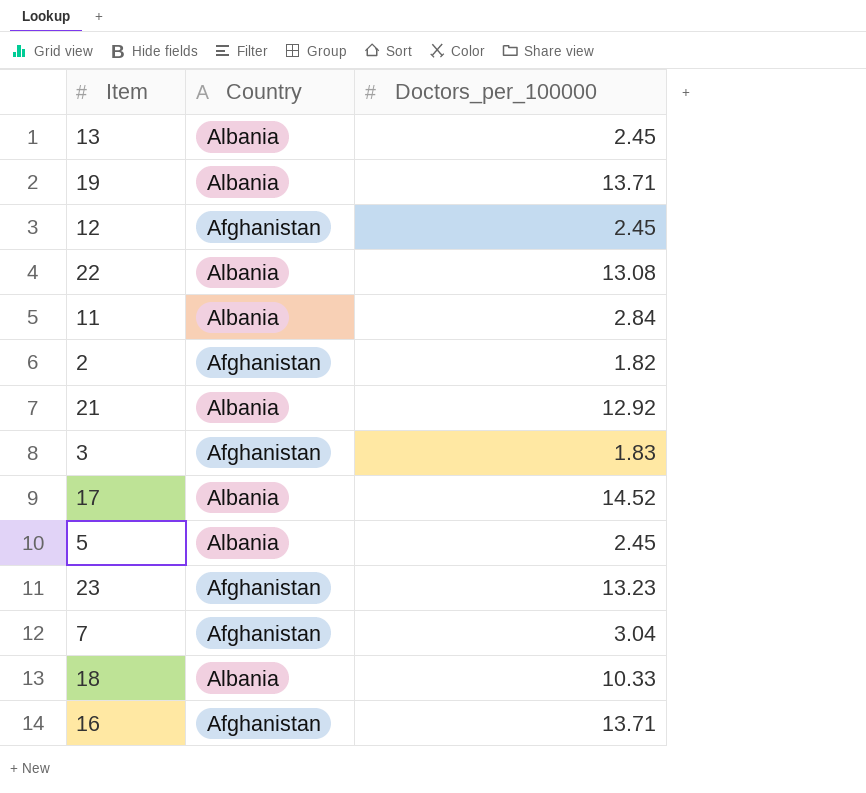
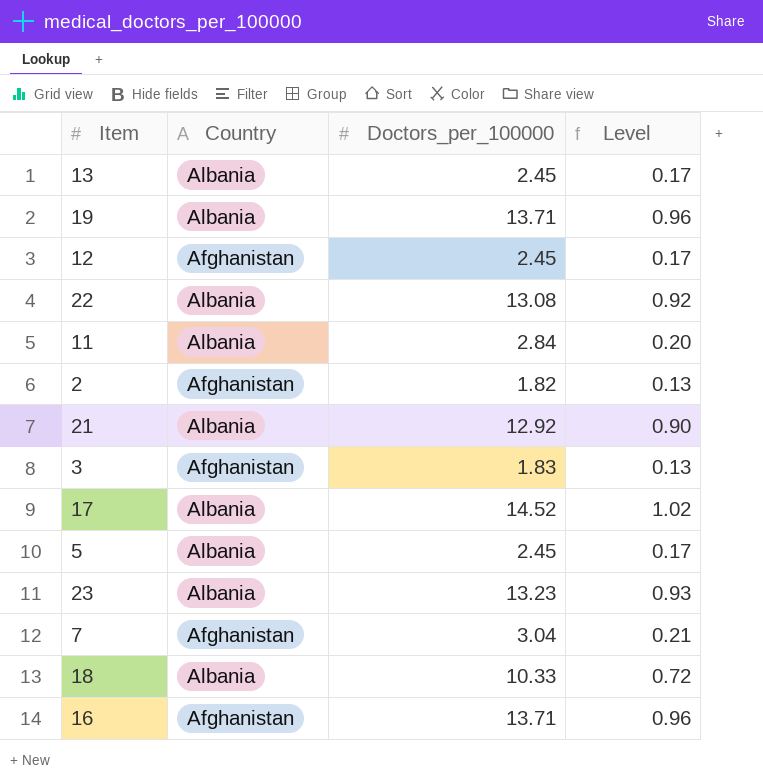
column Level | formula: none -> [Doctors_per_100000] * 0.07
23 | Country: Afghanistan -> Albania

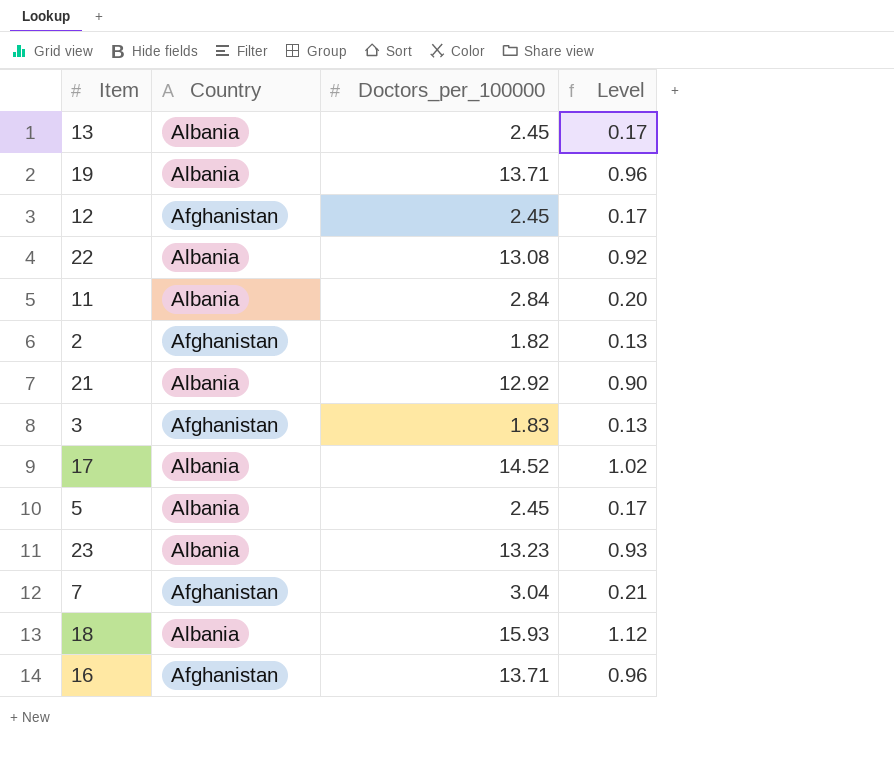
18 | Doctors_per_100000: 10.33 -> 15.93
18 | Level: 0.72 -> 1.12

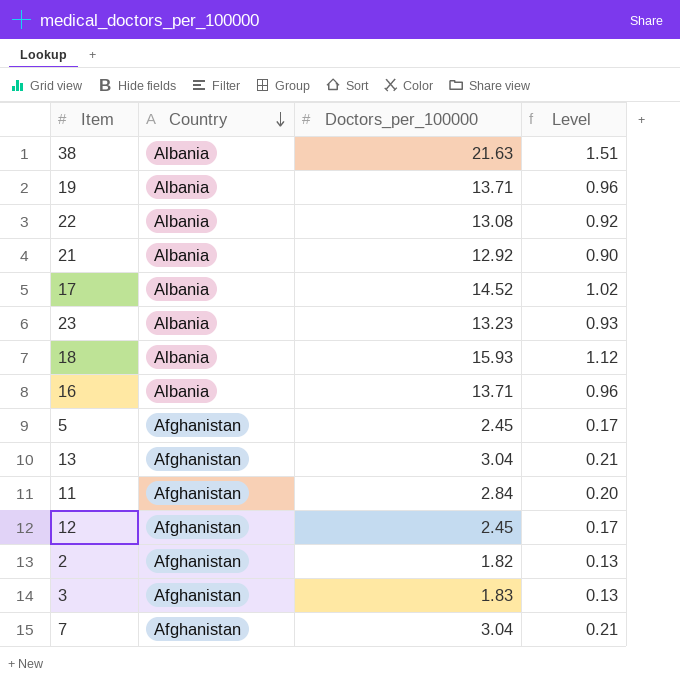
row order: none -> Country descending
row 38: none -> Albania | 21.63 | 1.51
16 | Country: Afghanistan -> Albania
5 | Country: Albania -> Afghanistan
13 | Country: Albania -> Afghanistan
13 | Doctors_per_100000: 2.45 -> 3.04
13 | Level: 0.17 -> 0.21
11 | Country: Albania -> Afghanistan

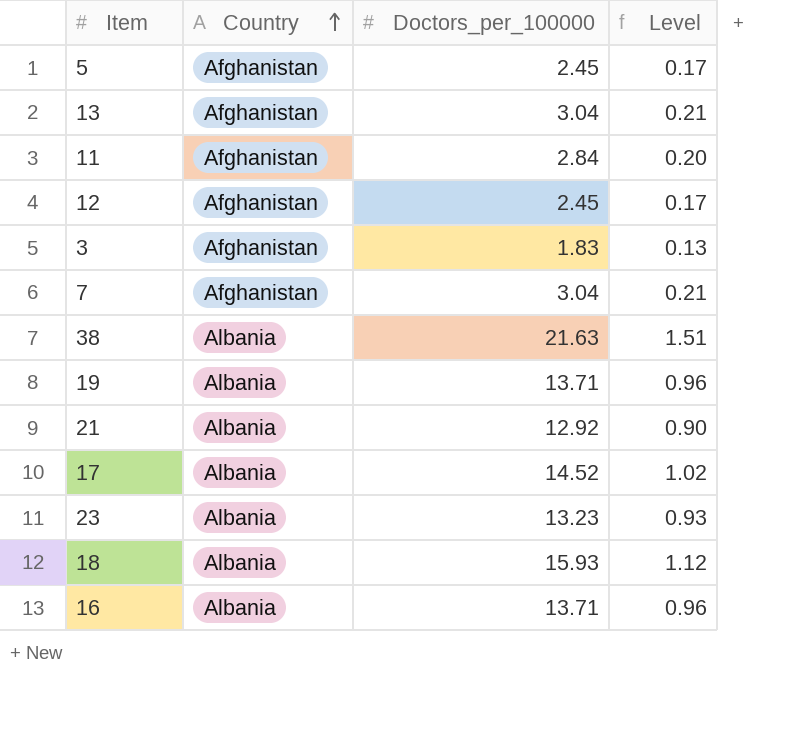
row order: Country descending -> Country ascending
row 22: Albania | 13.08 | 0.92 -> none
row 2: Afghanistan | 1.82 | 0.13 -> none

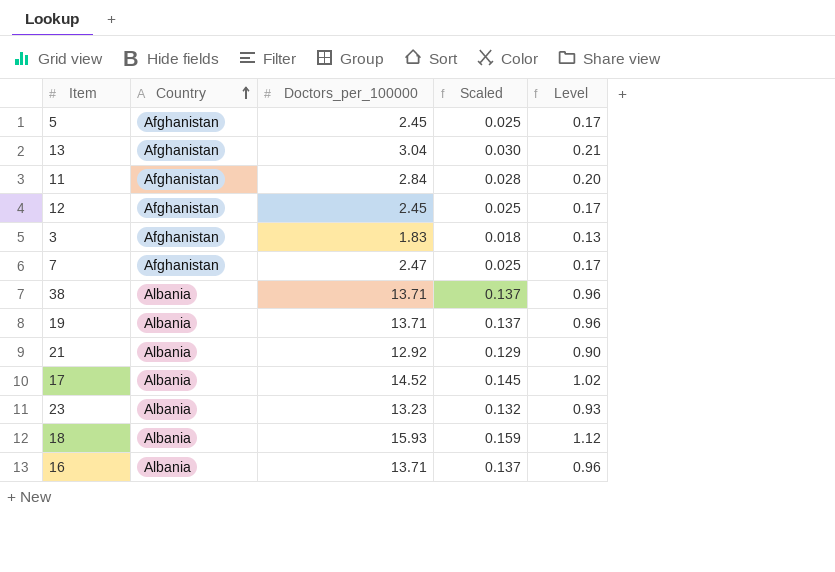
column Scaled | formula: none -> [Doctors_per_100000] * 0.01
7 | Doctors_per_100000: 3.04 -> 2.47
7 | Level: 0.21 -> 0.17
38 | Doctors_per_100000: 21.63 -> 13.71
38 | Level: 1.51 -> 0.96

